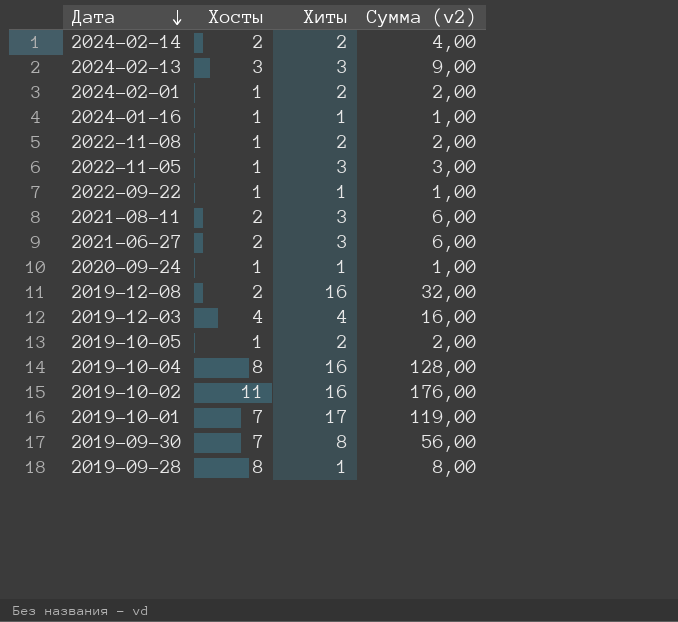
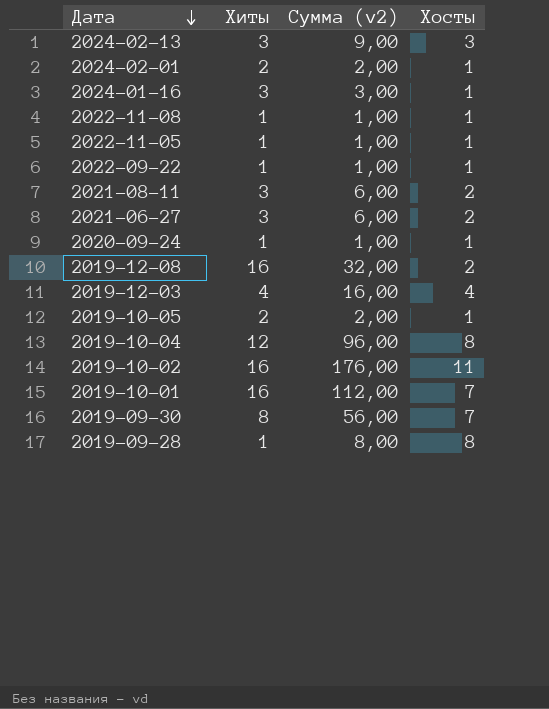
column Хосты | position: 2 -> 4
row 2024-02-14: 2 | 2 | 4,00 -> none
2024-01-16 | Хиты: 1 -> 3
2024-01-16 | Сумма (v2): 1,00 -> 3,00
2022-11-08 | Хиты: 2 -> 1
2022-11-08 | Сумма (v2): 2,00 -> 1,00
2022-11-05 | Хиты: 3 -> 1
2022-11-05 | Сумма (v2): 3,00 -> 1,00
2019-10-04 | Хиты: 16 -> 12
2019-10-04 | Сумма (v2): 128,00 -> 96,00
2019-10-01 | Хиты: 17 -> 16
2019-10-01 | Сумма (v2): 119,00 -> 112,00

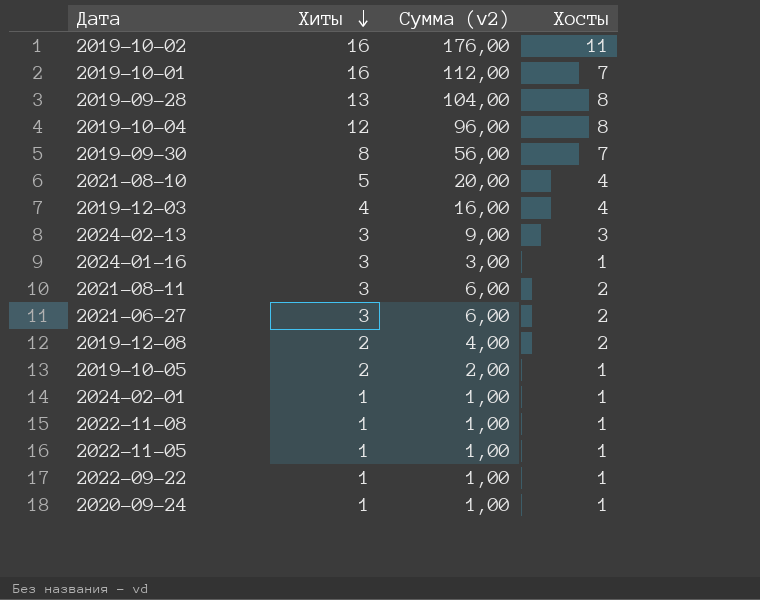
row order: Дата descending -> Хиты descending
2019-09-28 | Хиты: 1 -> 13
2019-09-28 | Сумма (v2): 8,00 -> 104,00
row 2021-08-10: none -> 5 | 20,00 | 4
2019-12-08 | Хиты: 16 -> 2
2019-12-08 | Сумма (v2): 32,00 -> 4,00
2024-02-01 | Хиты: 2 -> 1
2024-02-01 | Сумма (v2): 2,00 -> 1,00

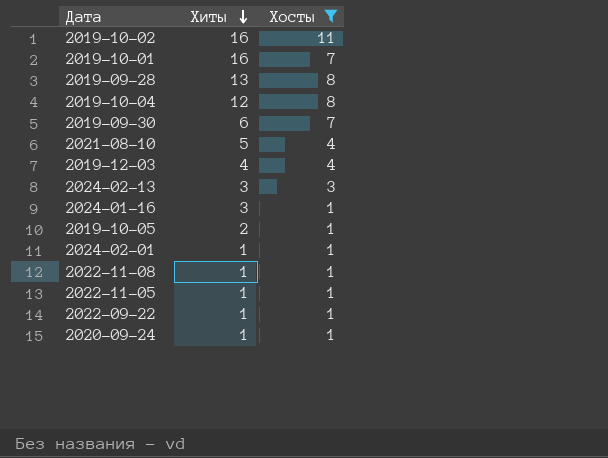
filter: none -> Хосты != 2
column Сумма (v2) | formula: [Хиты] * [Хосты] -> none
2019-09-30 | Хиты: 8 -> 6

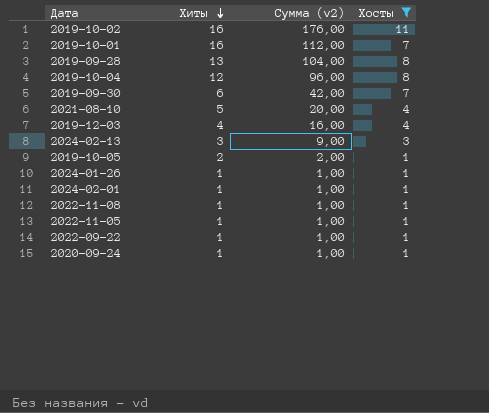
column Сумма (v2) | formula: none -> [Хиты] * [Хосты]
row 2024-01-16: 3 | 1 -> none
row 2024-01-26: none -> 1 | 1,00 | 1

